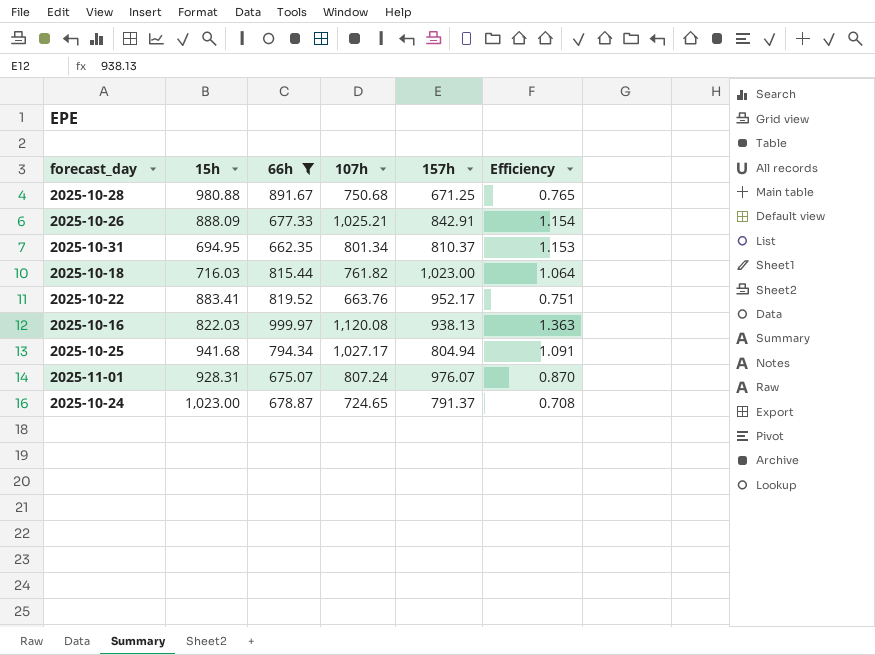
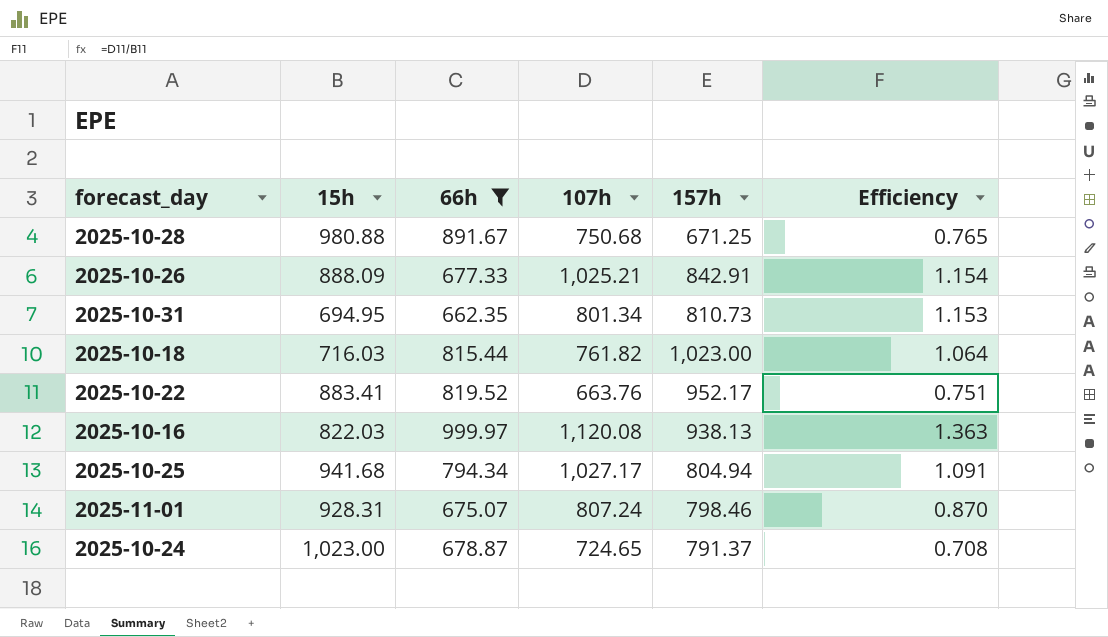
2025-10-31 | 157h: 810.37 -> 810.73
2025-11-01 | 157h: 976.07 -> 798.46

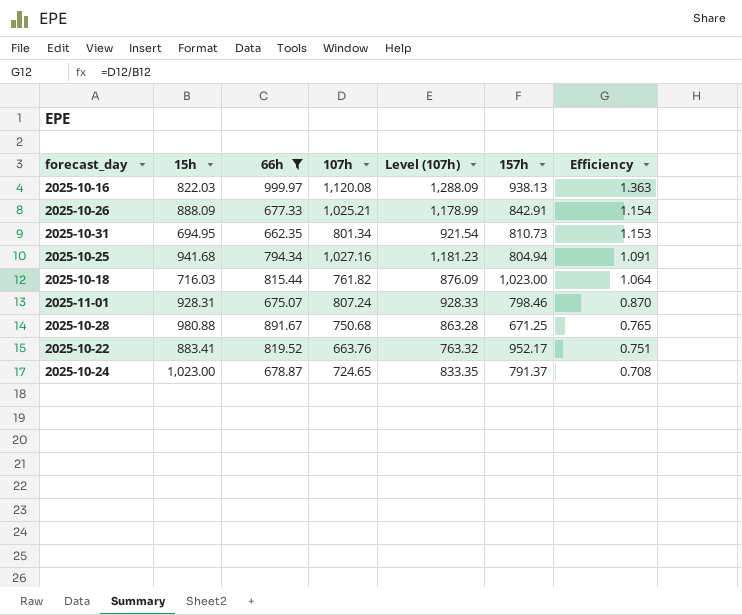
row order: none -> Efficiency descending
column Level (107h) | formula: none -> [107h] * 1.15
2025-10-25 | 107h: 1,027.17 -> 1,027.16

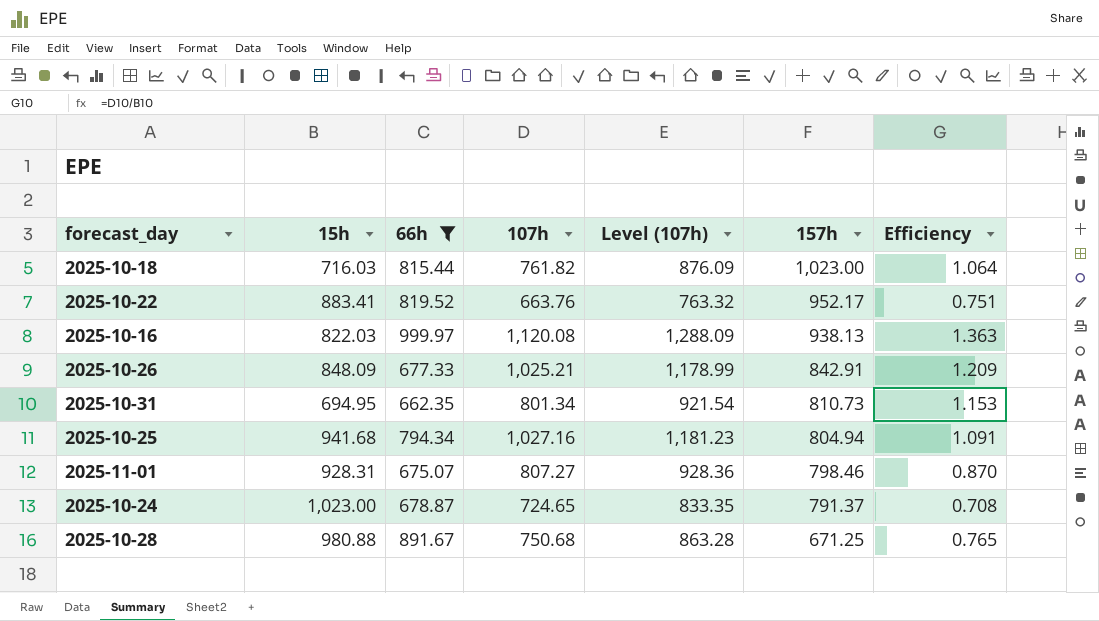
row order: Efficiency descending -> 157h descending
2025-10-26 | 15h: 888.09 -> 848.09
2025-10-26 | Efficiency: 1.154 -> 1.209
2025-11-01 | 107h: 807.24 -> 807.27
2025-11-01 | Level (107h): 928.33 -> 928.36

